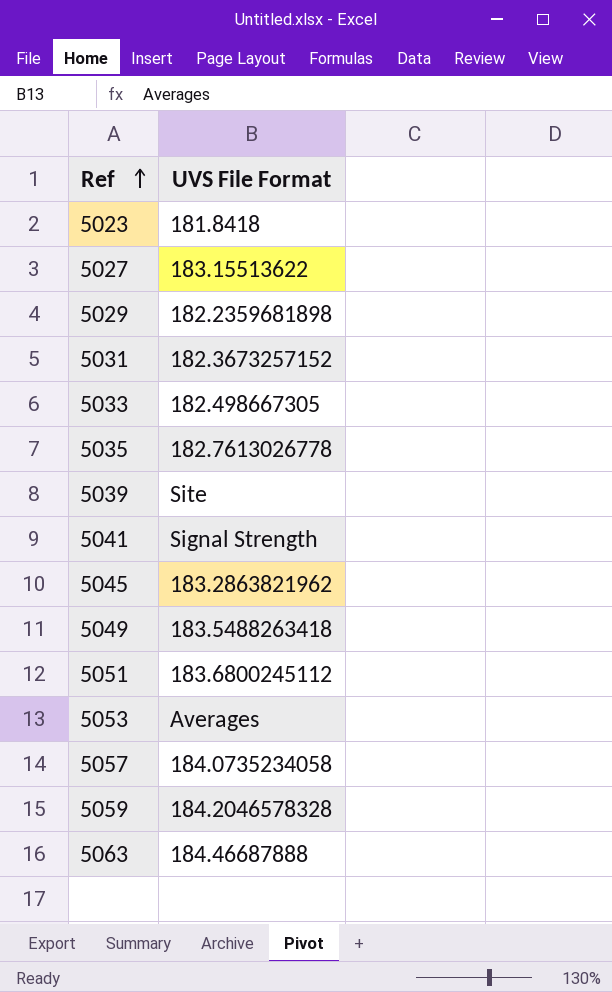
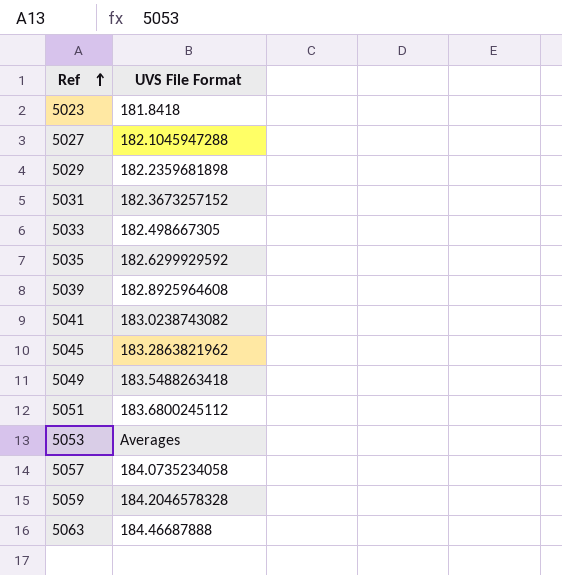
5027 | UVS File Format: 183.15513622 -> 182.1045947288
5035 | UVS File Format: 182.7613026778 -> 182.6299929592
5039 | UVS File Format: Site -> 182.8925964608
5041 | UVS File Format: Signal Strength -> 183.0238743082

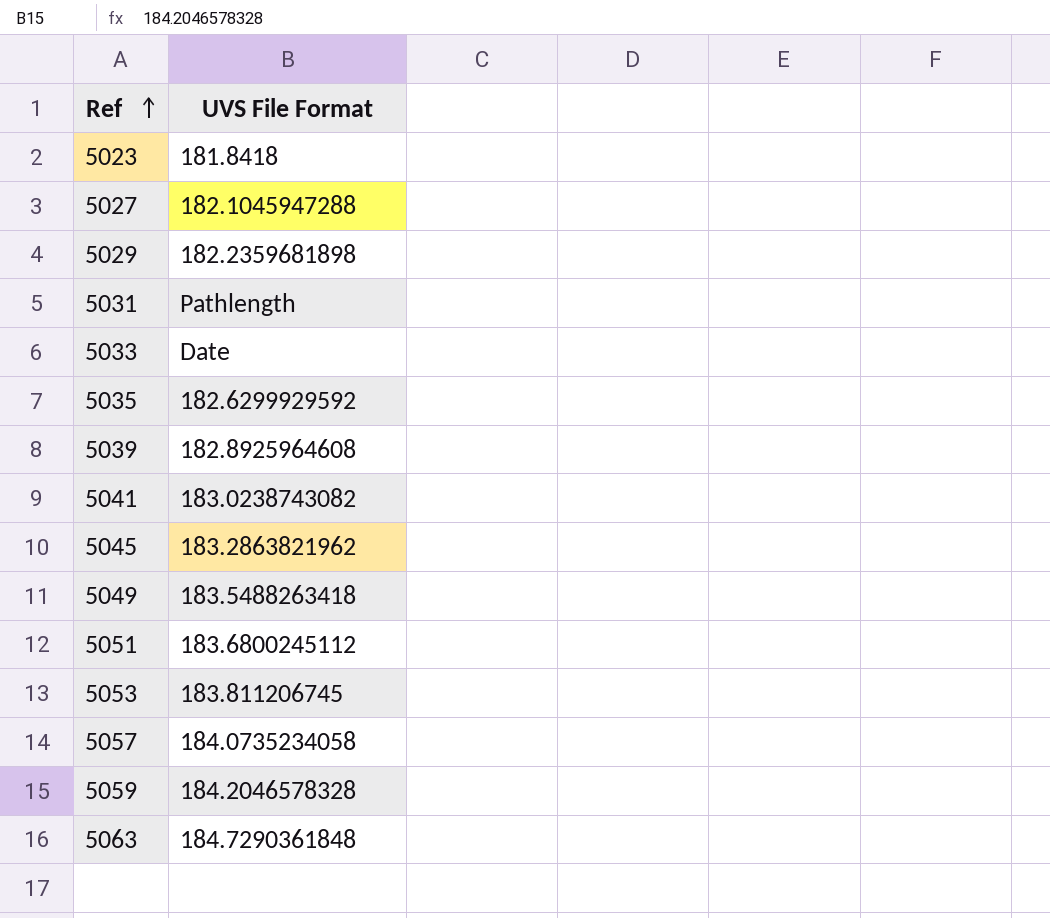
5031 | UVS File Format: 182.3673257152 -> Pathlength
5033 | UVS File Format: 182.498667305 -> Date
5053 | UVS File Format: Averages -> 183.811206745
5063 | UVS File Format: 184.46687888 -> 184.7290361848

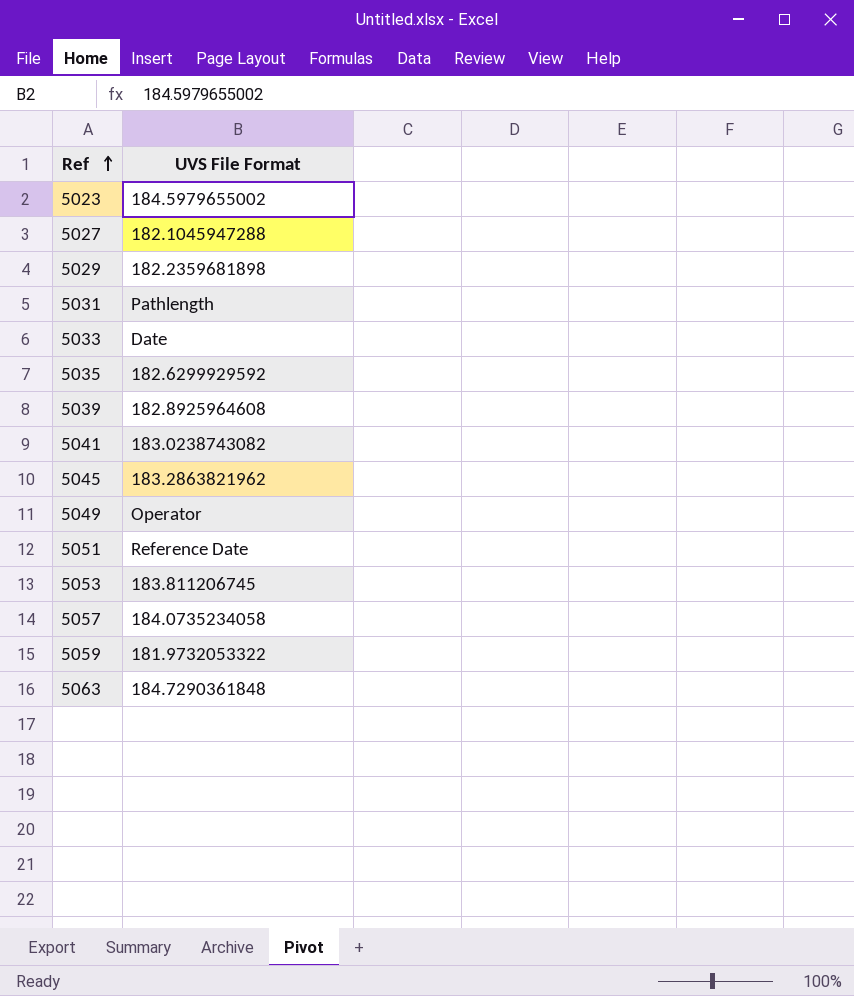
5023 | UVS File Format: 181.8418 -> 184.5979655002
5049 | UVS File Format: 183.5488263418 -> Operator
5051 | UVS File Format: 183.6800245112 -> Reference Date
5059 | UVS File Format: 184.2046578328 -> 181.9732053322

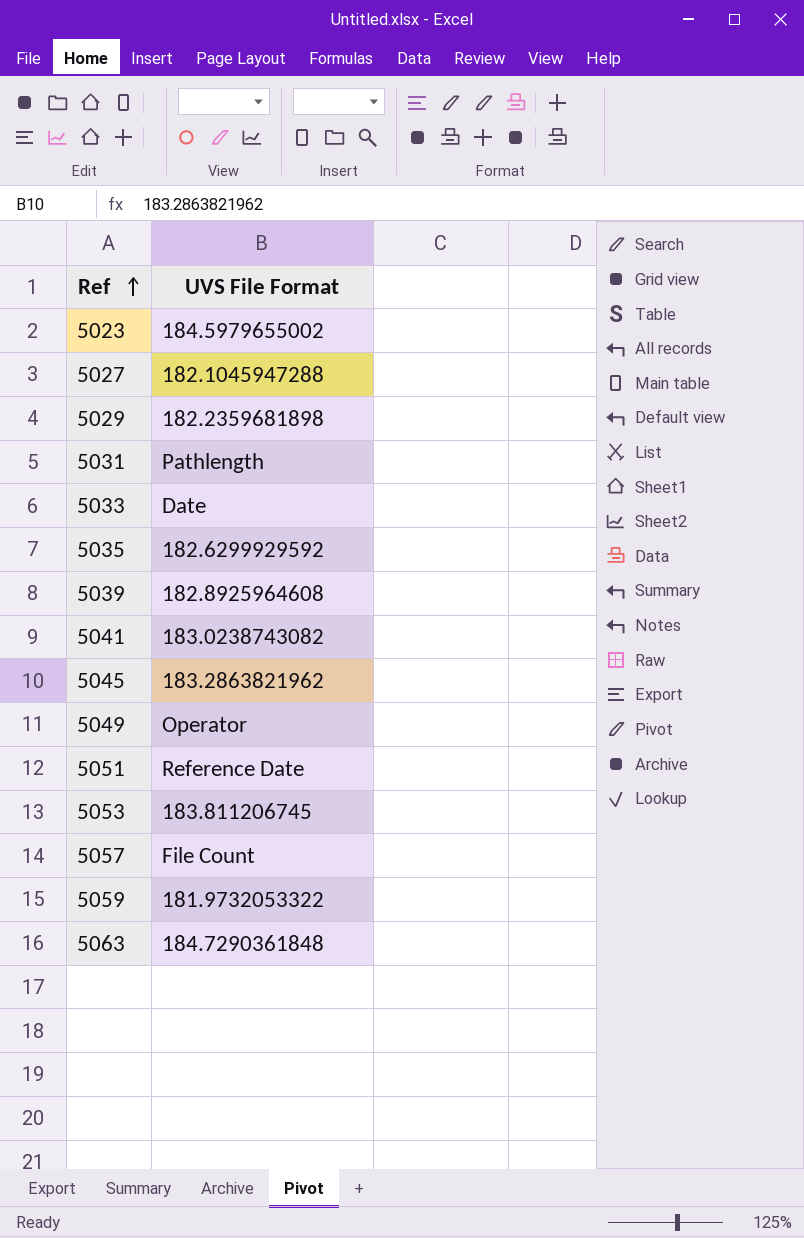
5057 | UVS File Format: 184.0735234058 -> File Count

